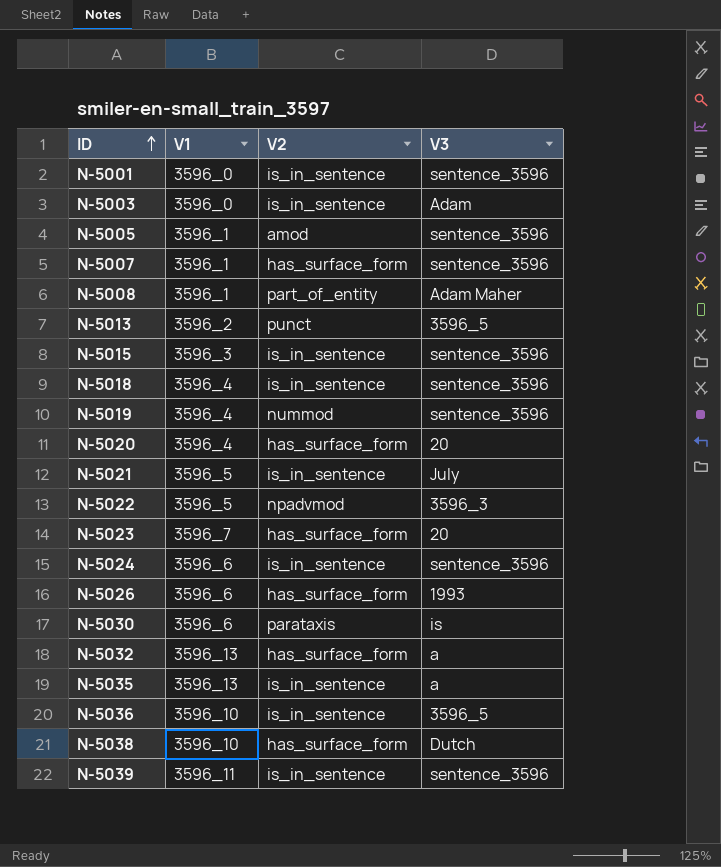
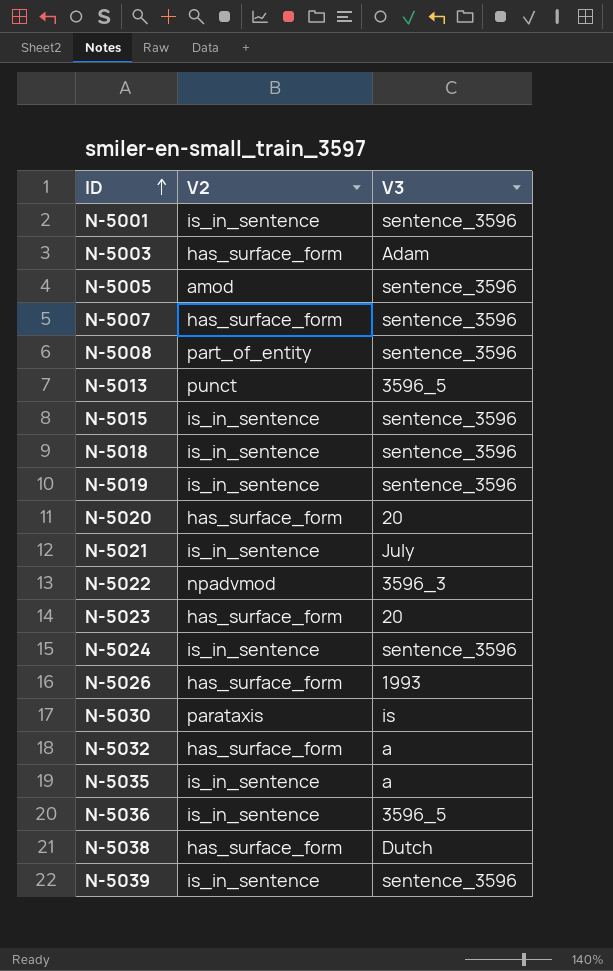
column V1 | position: 2 -> none
N-5003 | V2: is_in_sentence -> has_surface_form
N-5008 | V3: Adam Maher -> sentence_3596
N-5019 | V2: nummod -> is_in_sentence

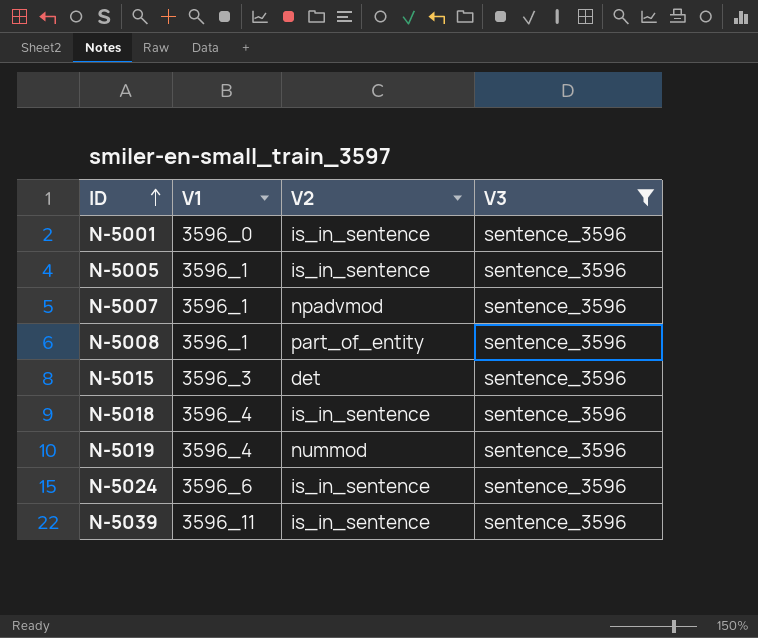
filter: none -> V3 = sentence_3596
column V1 | position: none -> 2
N-5005 | V2: amod -> is_in_sentence
N-5007 | V2: has_surface_form -> npadvmod
N-5015 | V2: is_in_sentence -> det
N-5019 | V2: is_in_sentence -> nummod

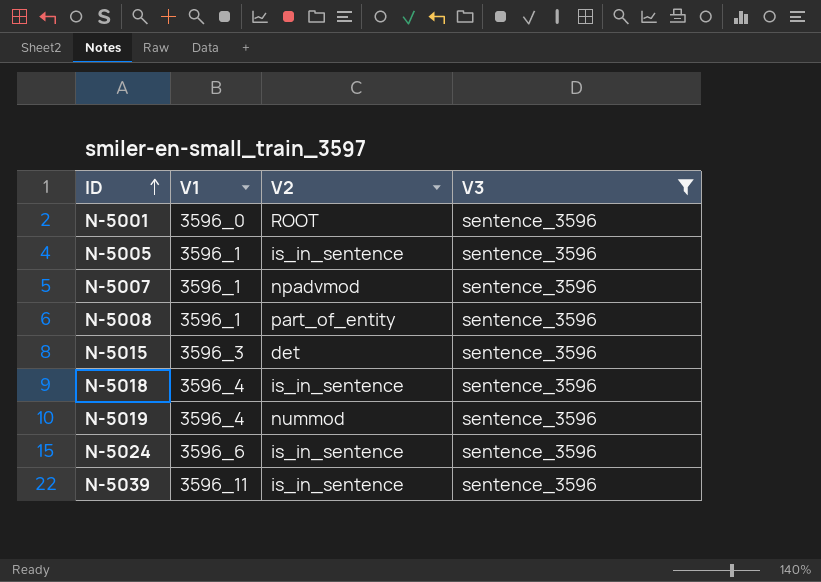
N-5001 | V2: is_in_sentence -> ROOT

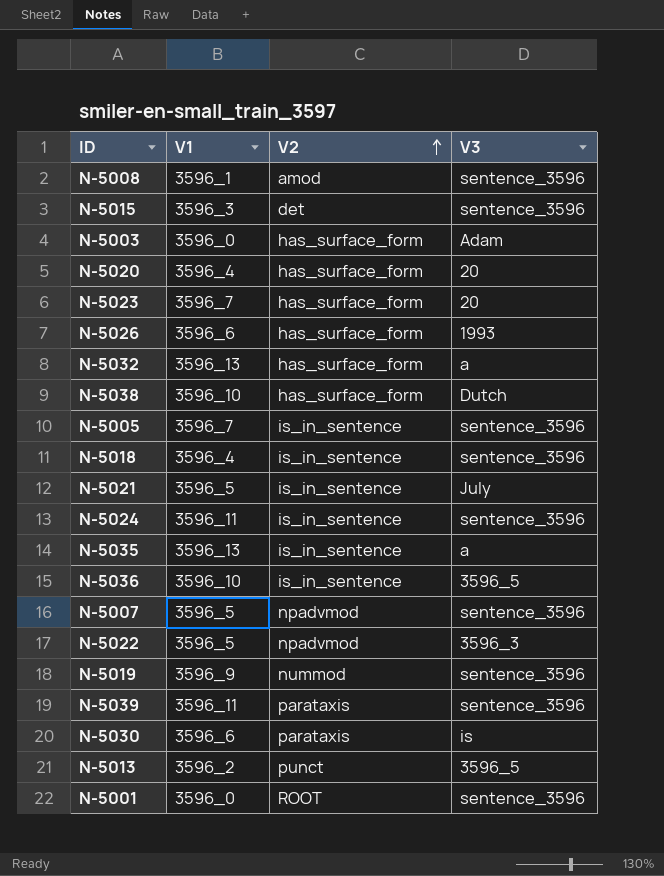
filter: V3 = sentence_3596 -> none
row order: ID ascending -> V2 ascending
N-5008 | V2: part_of_entity -> amod
N-5005 | V1: 3596_1 -> 3596_7
N-5024 | V1: 3596_6 -> 3596_11
N-5007 | V1: 3596_1 -> 3596_5
N-5019 | V1: 3596_4 -> 3596_9
N-5039 | V2: is_in_sentence -> parataxis

